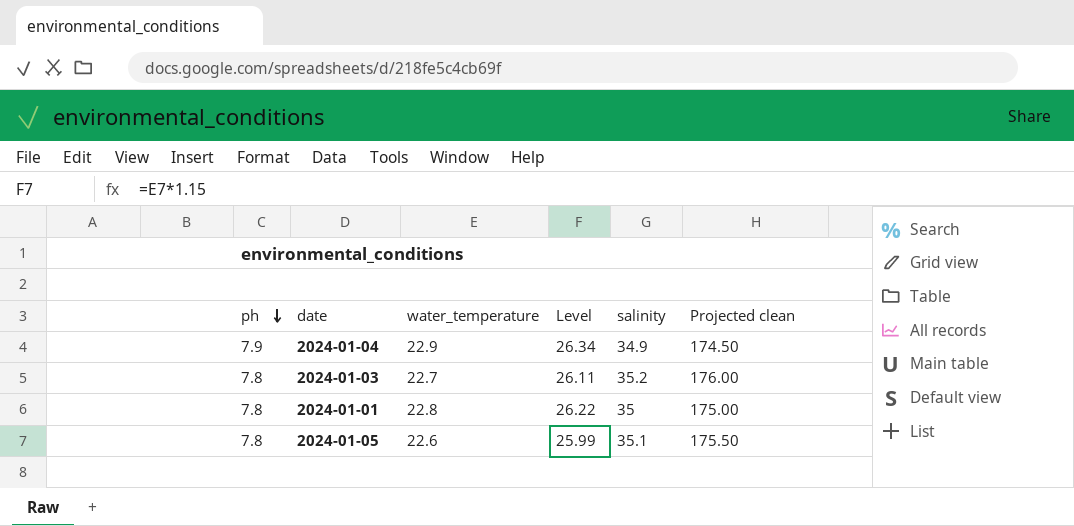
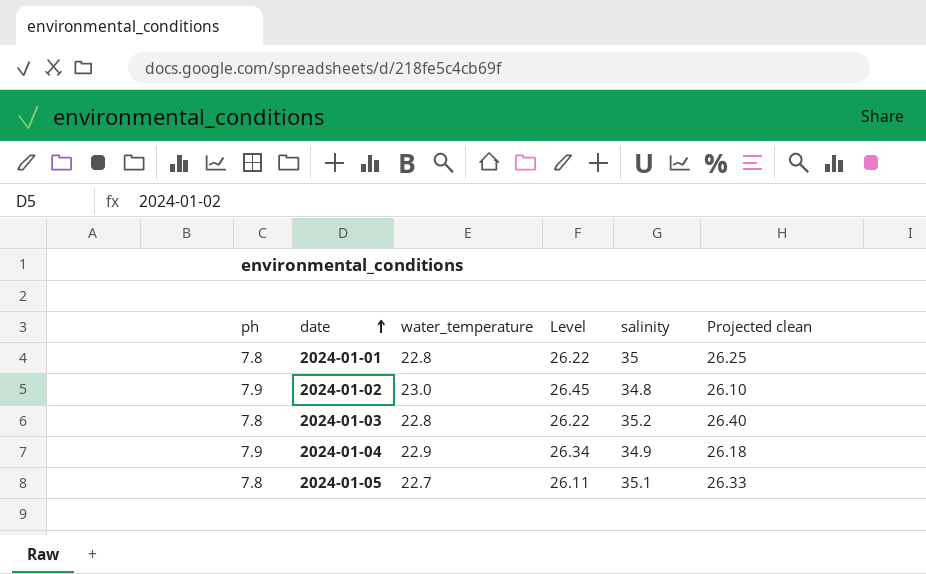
row order: ph descending -> date ascending
column Projected clean | formula: [salinity] * 5 -> [salinity] * 0.75
row 2024-01-02: none -> 7.9 | 23.0 | 26.45 | 34.8 | 26.10
2024-01-03 | water_temperature: 22.7 -> 22.8
2024-01-03 | Level: 26.11 -> 26.22
2024-01-05 | water_temperature: 22.6 -> 22.7
2024-01-05 | Level: 25.99 -> 26.11

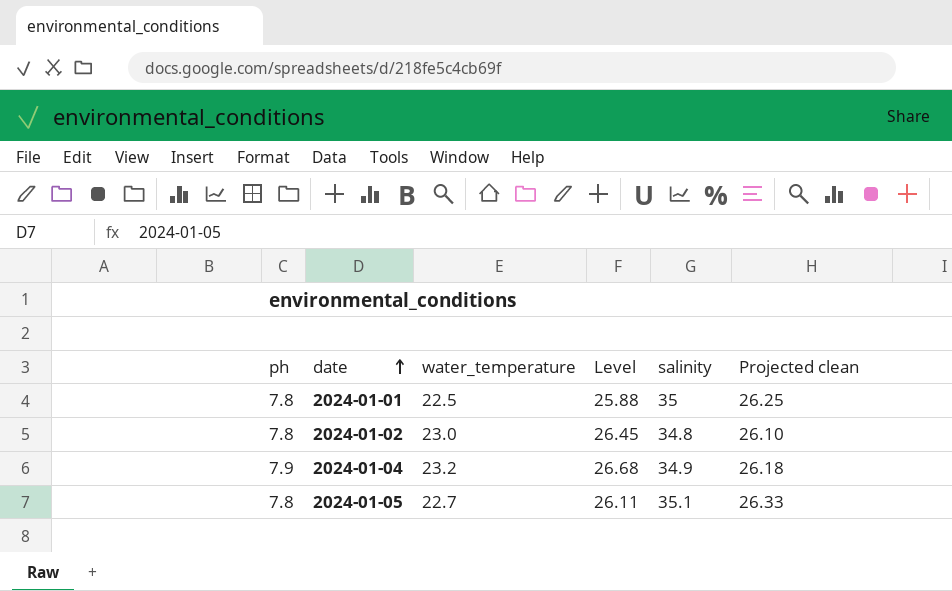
row 2024-01-03: 7.8 | 22.8 | 26.22 | 35.2 | 26.40 -> none
2024-01-01 | water_temperature: 22.8 -> 22.5
2024-01-01 | Level: 26.22 -> 25.88
2024-01-02 | ph: 7.9 -> 7.8
2024-01-04 | water_temperature: 22.9 -> 23.2
2024-01-04 | Level: 26.34 -> 26.68

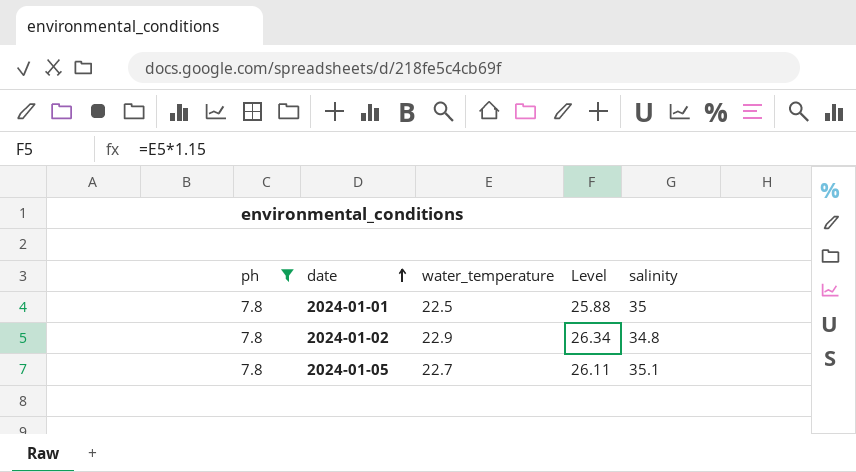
filter: none -> ph = 7.8
column Projected clean | formula: [salinity] * 0.75 -> none
2024-01-02 | water_temperature: 23.0 -> 22.9
2024-01-02 | Level: 26.45 -> 26.34

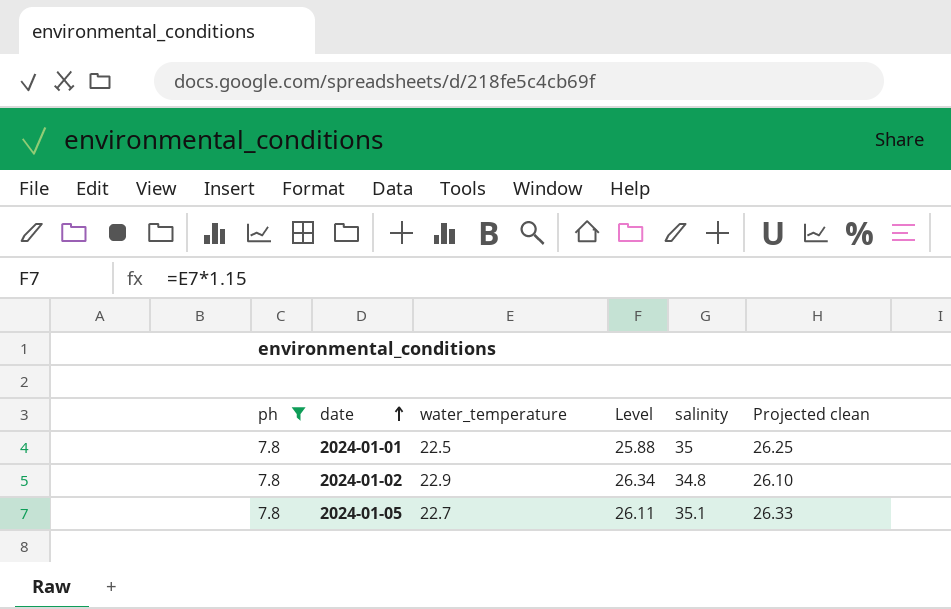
column Projected clean | formula: none -> [salinity] * 0.75

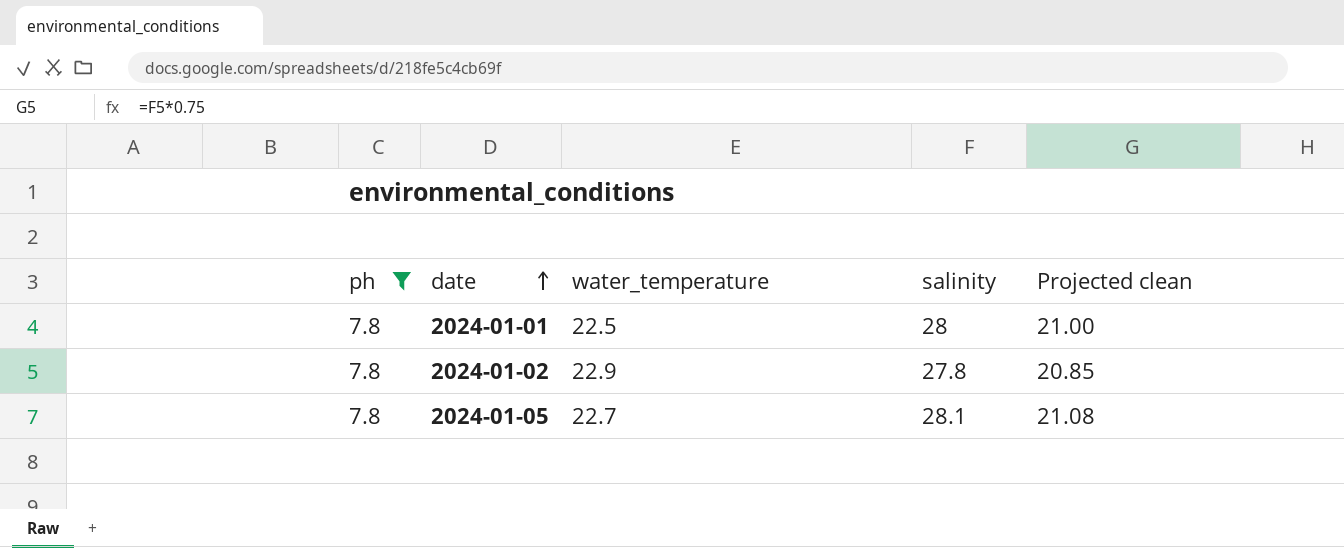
column Level | formula: [water_temperature] * 1.15 -> none
2024-01-01 | salinity: 35 -> 28
2024-01-01 | Projected clean: 26.25 -> 21.00
2024-01-02 | salinity: 34.8 -> 27.8
2024-01-02 | Projected clean: 26.10 -> 20.85
2024-01-05 | salinity: 35.1 -> 28.1
2024-01-05 | Projected clean: 26.33 -> 21.08

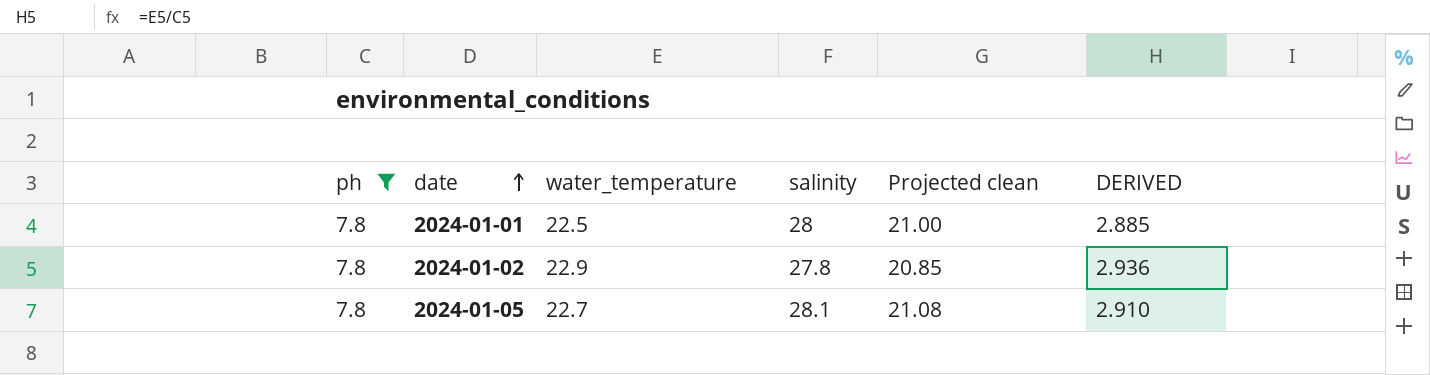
column DERIVED | formula: none -> [water_temperature] / [ph]

